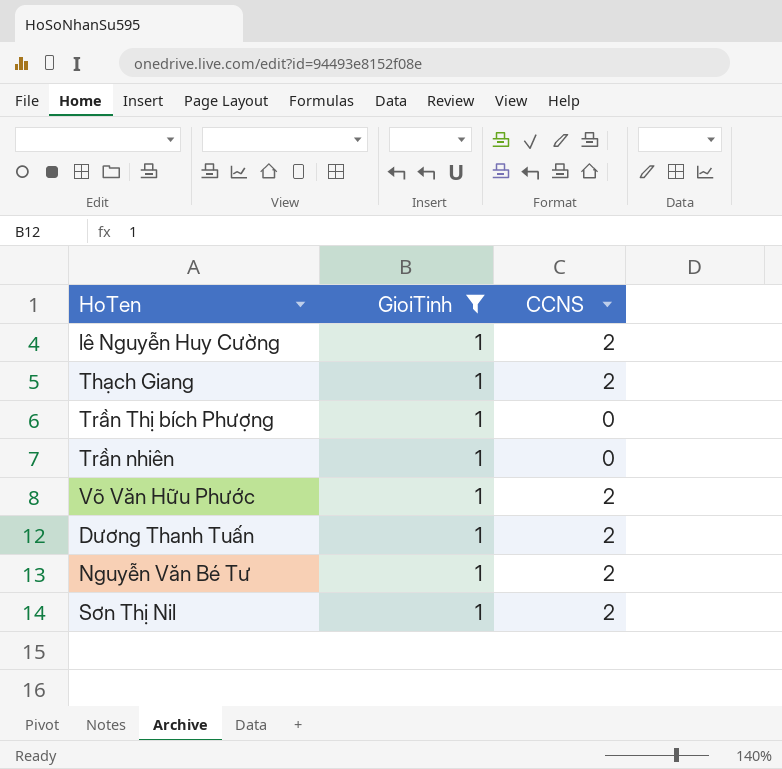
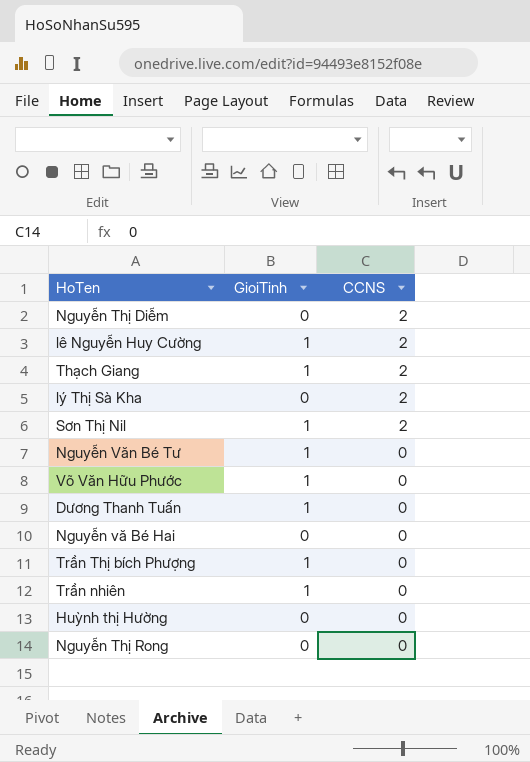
filter: GioiTinh = 1 -> none
row order: none -> CCNS descending
Nguyễn Văn Bé Tư | CCNS: 2 -> 0
Võ Văn Hữu Phước | CCNS: 2 -> 0
Dương Thanh Tuấn | CCNS: 2 -> 0

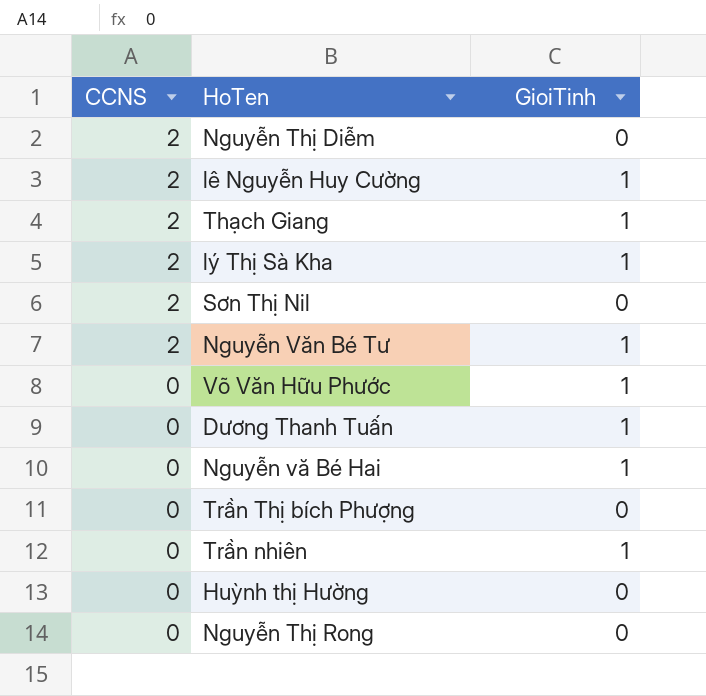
column CCNS | position: 3 -> 1
lý Thị Sà Kha | GioiTinh: 0 -> 1
Sơn Thị Nil | GioiTinh: 1 -> 0
Nguyễn Văn Bé Tư | CCNS: 0 -> 2
Nguyễn vă Bé Hai | GioiTinh: 0 -> 1
Trần Thị bích Phượng | GioiTinh: 1 -> 0

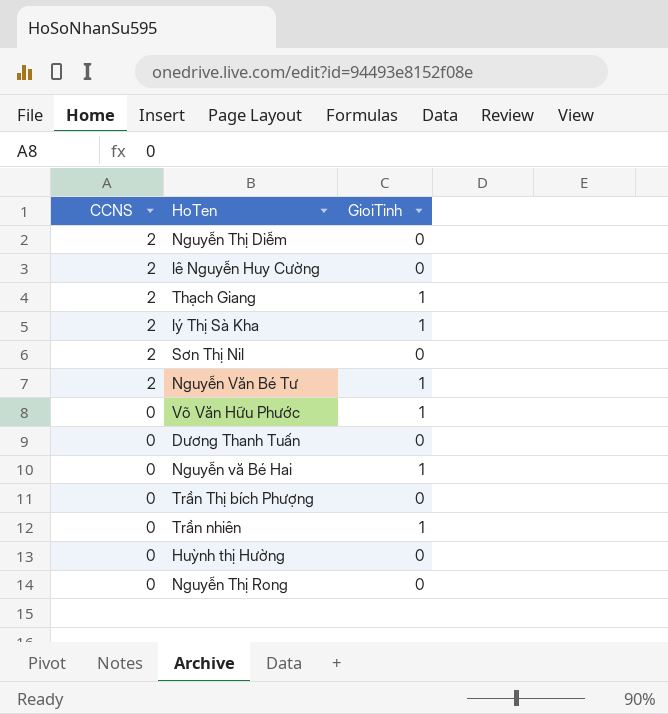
lê Nguyễn Huy Cường | GioiTinh: 1 -> 0
Dương Thanh Tuấn | GioiTinh: 1 -> 0

